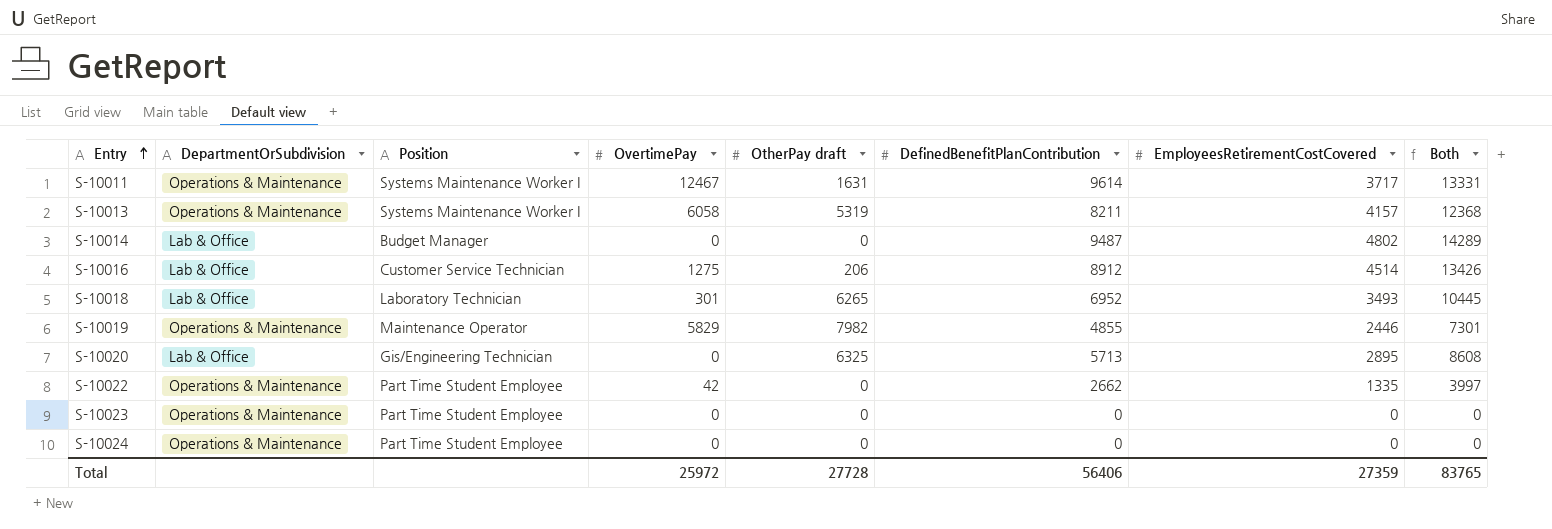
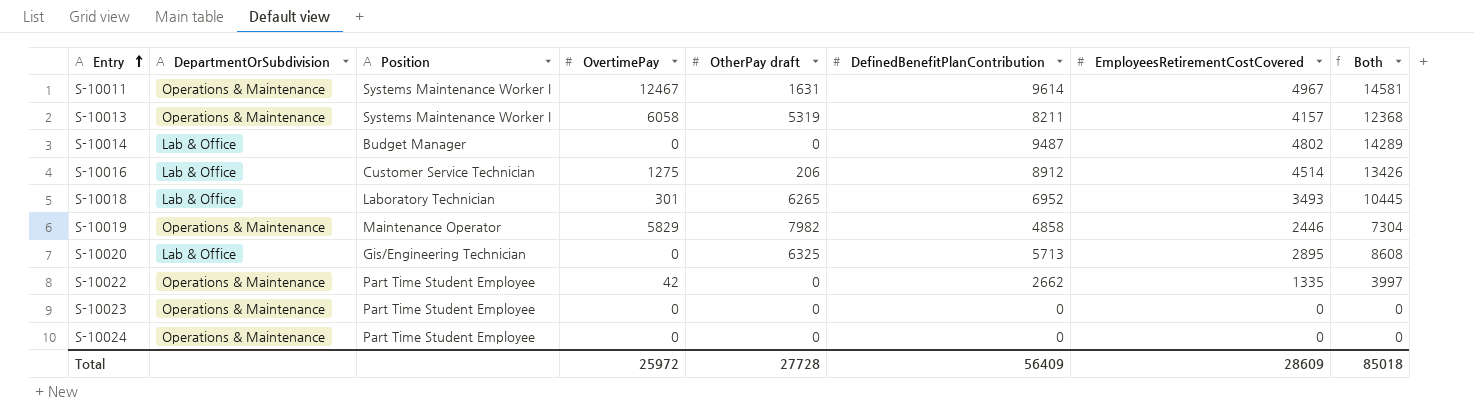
S-10011 | EmployeesRetirementCostCovered: 3717 -> 4967
S-10011 | Both: 13331 -> 14581
S-10019 | DefinedBenefitPlanContribution: 4855 -> 4858
S-10019 | Both: 7301 -> 7304
Total | DefinedBenefitPlanContribution: 56406 -> 56409
Total | EmployeesRetirementCostCovered: 27359 -> 28609
Total | Both: 83765 -> 85018

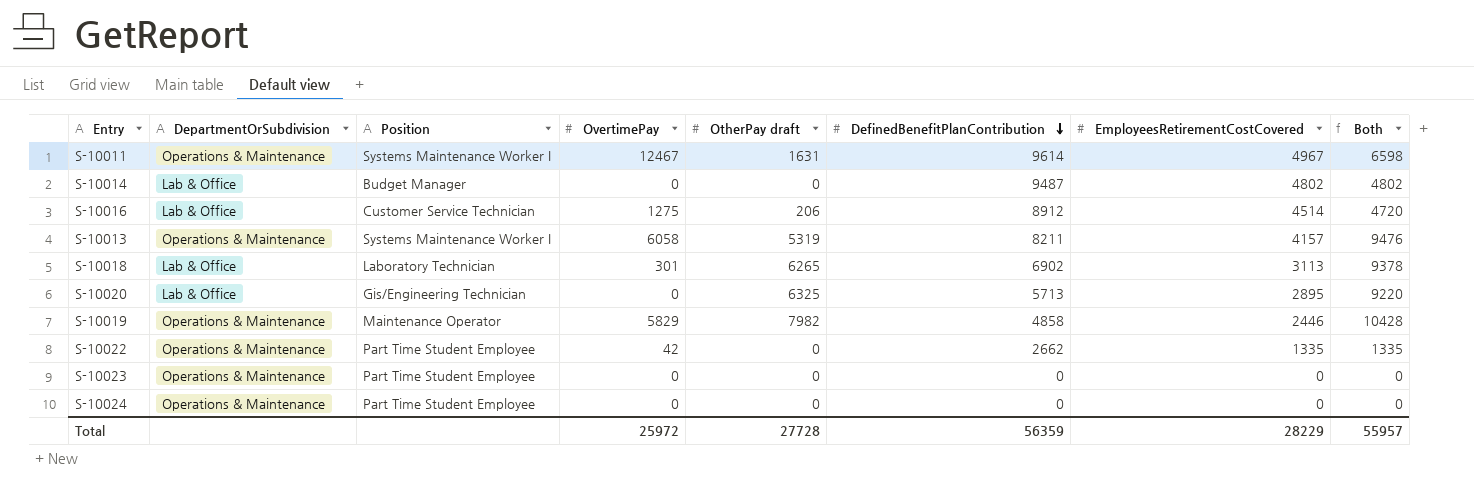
row order: Entry ascending -> DefinedBenefitPlanContribution descending
column Both | formula: [DefinedBenefitPlanContribution] + [EmployeesRetirementCostCovered] -> [OtherPay draft] + [EmployeesRetirementCostCovered]
S-10018 | DefinedBenefitPlanContribution: 6952 -> 6902
S-10018 | EmployeesRetirementCostCovered: 3493 -> 3113
Total | DefinedBenefitPlanContribution: 56409 -> 56359
Total | EmployeesRetirementCostCovered: 28609 -> 28229
Total | Both: 85018 -> 55957

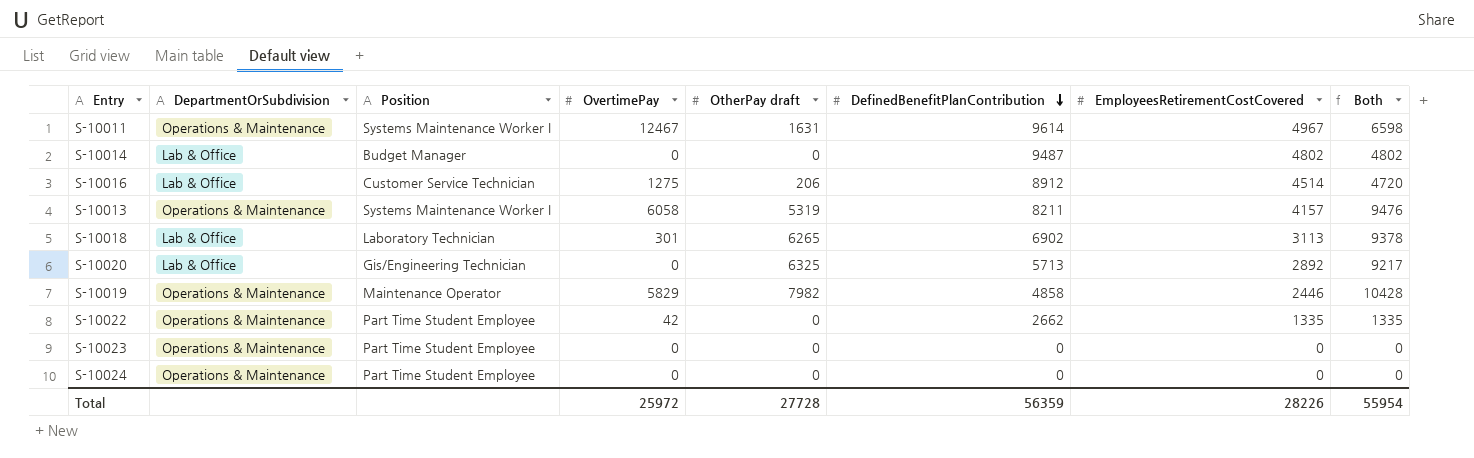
S-10020 | EmployeesRetirementCostCovered: 2895 -> 2892
S-10020 | Both: 9220 -> 9217
Total | EmployeesRetirementCostCovered: 28229 -> 28226
Total | Both: 55957 -> 55954

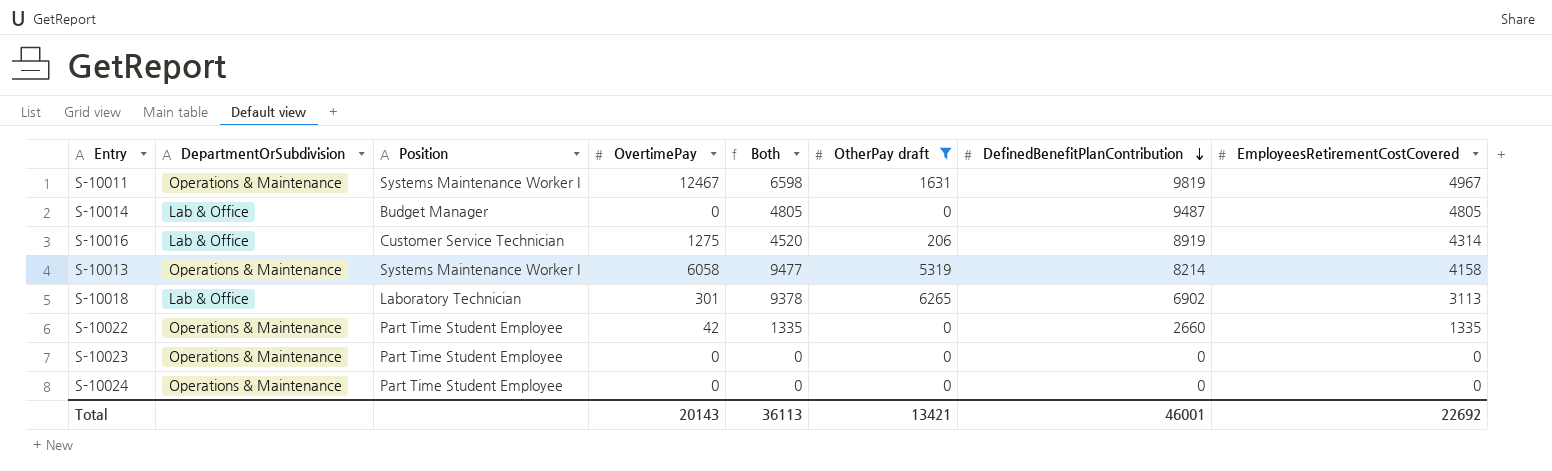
filter: none -> OtherPay draft <= 6265
column Both | position: 8 -> 5
S-10011 | DefinedBenefitPlanContribution: 9614 -> 9819
S-10014 | Both: 4802 -> 4805
S-10014 | EmployeesRetirementCostCovered: 4802 -> 4805
S-10016 | Both: 4720 -> 4520
S-10016 | DefinedBenefitPlanContribution: 8912 -> 8919
S-10016 | EmployeesRetirementCostCovered: 4514 -> 4314
S-10013 | Both: 9476 -> 9477
S-10013 | DefinedBenefitPlanContribution: 8211 -> 8214
S-10013 | EmployeesRetirementCostCovered: 4157 -> 4158
S-10022 | DefinedBenefitPlanContribution: 2662 -> 2660
Total | OvertimePay: 25972 -> 20143
Total | Both: 55954 -> 36113
Total | OtherPay draft: 27728 -> 13421
Total | DefinedBenefitPlanContribution: 56359 -> 46001
Total | EmployeesRetirementCostCovered: 28226 -> 22692

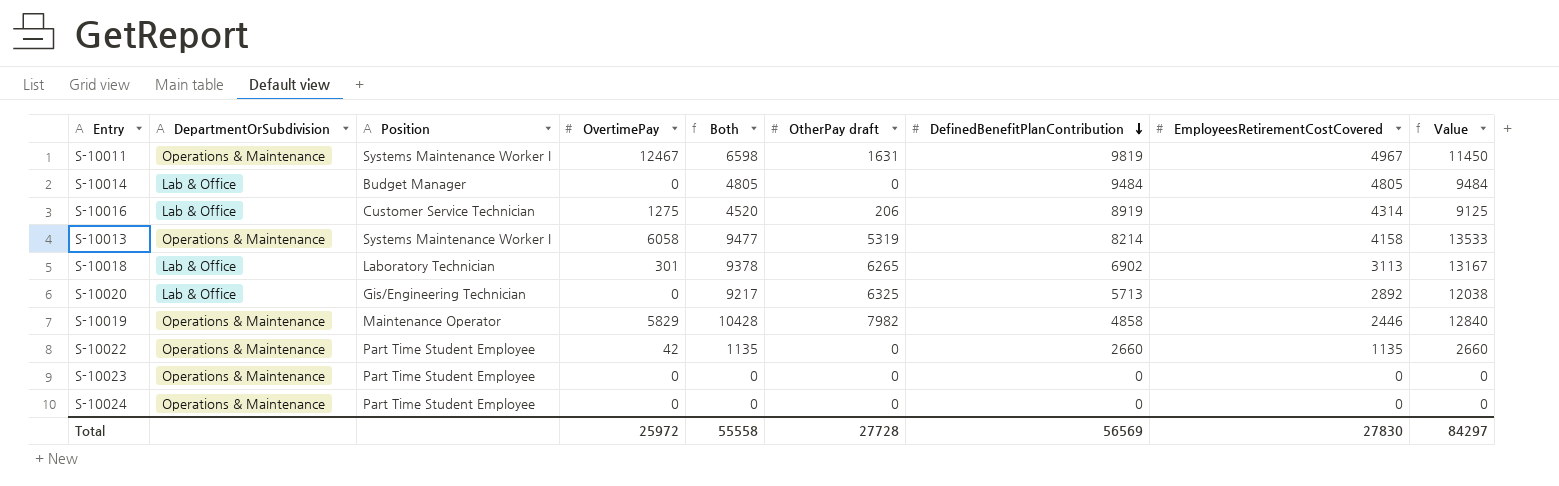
filter: OtherPay draft <= 6265 -> none
column Value | formula: none -> [OtherPay draft] + [DefinedBenefitPlanContribution]
S-10014 | DefinedBenefitPlanContribution: 9487 -> 9484
S-10022 | Both: 1335 -> 1135
S-10022 | EmployeesRetirementCostCovered: 1335 -> 1135
Total | OvertimePay: 20143 -> 25972
Total | Both: 36113 -> 55558
Total | OtherPay draft: 13421 -> 27728
Total | DefinedBenefitPlanContribution: 46001 -> 56569
Total | EmployeesRetirementCostCovered: 22692 -> 27830

